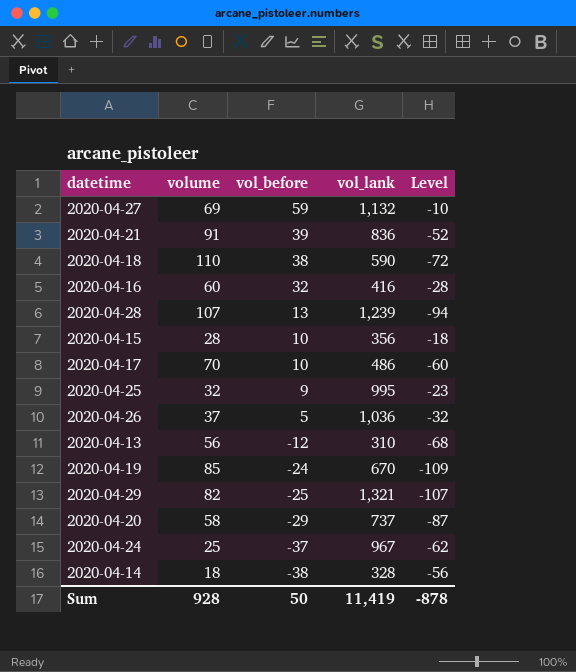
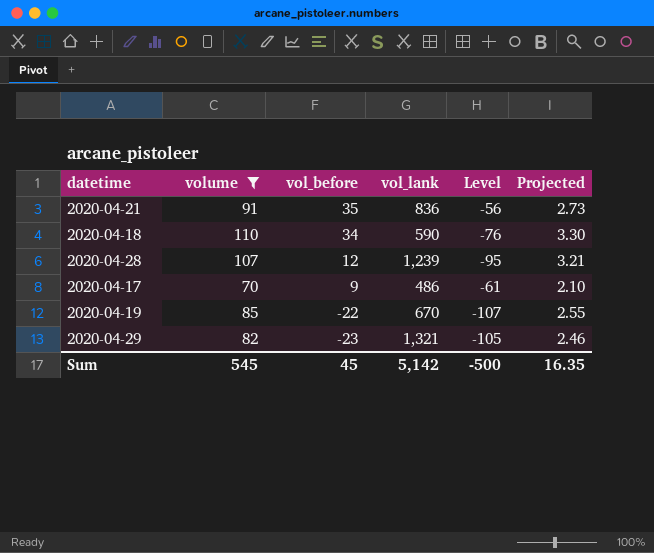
filter: none -> volume >= 70
column Projected | formula: none -> [volume] * 0.03
2020-04-21 | vol_before: 39 -> 35
2020-04-21 | Level: -52 -> -56
2020-04-18 | vol_before: 38 -> 34
2020-04-18 | Level: -72 -> -76
2020-04-28 | vol_before: 13 -> 12
2020-04-28 | Level: -94 -> -95
2020-04-17 | vol_before: 10 -> 9
2020-04-17 | Level: -60 -> -61
2020-04-19 | vol_before: -24 -> -22
2020-04-19 | Level: -109 -> -107
2020-04-29 | vol_before: -25 -> -23
2020-04-29 | Level: -107 -> -105
Sum | volume: 928 -> 545
Sum | vol_before: 50 -> 45
Sum | vol_lank: 11,419 -> 5,142
Sum | Level: -878 -> -500

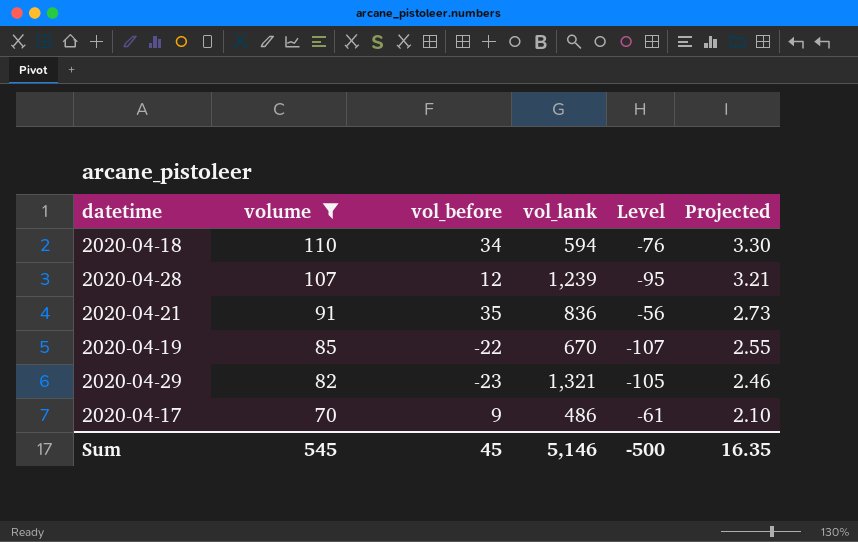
row order: vol_before descending -> volume descending
2020-04-18 | vol_lank: 590 -> 594
Sum | vol_lank: 5,142 -> 5,146

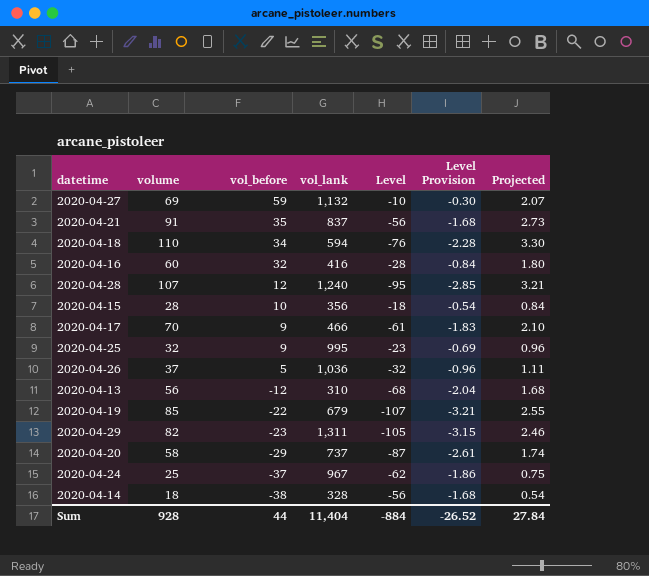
filter: volume >= 70 -> none
row order: volume descending -> vol_before descending
column Level Provision | formula: none -> [Level] * 0.03
2020-04-21 | vol_lank: 836 -> 837
2020-04-28 | vol_lank: 1,239 -> 1,240
2020-04-17 | vol_lank: 486 -> 466
2020-04-19 | vol_lank: 670 -> 679
2020-04-29 | vol_lank: 1,321 -> 1,311
Sum | volume: 545 -> 928
Sum | vol_before: 45 -> 44
Sum | vol_lank: 5,146 -> 11,404
Sum | Level: -500 -> -884
Sum | Projected: 16.35 -> 27.84

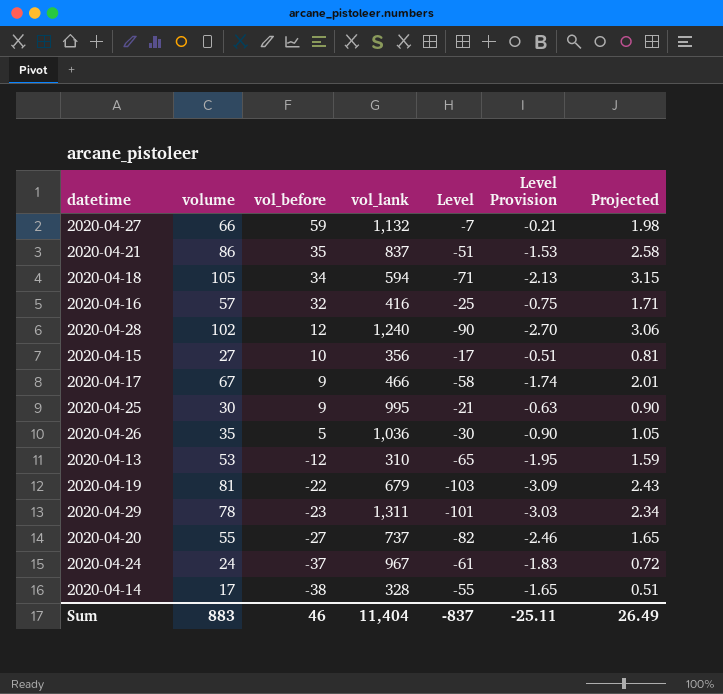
2020-04-27 | volume: 69 -> 66
2020-04-27 | Level: -10 -> -7
2020-04-27 | Level Provision: -0.30 -> -0.21
2020-04-27 | Projected: 2.07 -> 1.98
2020-04-21 | volume: 91 -> 86
2020-04-21 | Level: -56 -> -51
2020-04-21 | Level Provision: -1.68 -> -1.53
2020-04-21 | Projected: 2.73 -> 2.58
2020-04-18 | volume: 110 -> 105
2020-04-18 | Level: -76 -> -71
2020-04-18 | Level Provision: -2.28 -> -2.13
2020-04-18 | Projected: 3.30 -> 3.15
2020-04-16 | volume: 60 -> 57
2020-04-16 | Level: -28 -> -25
2020-04-16 | Level Provision: -0.84 -> -0.75
2020-04-16 | Projected: 1.80 -> 1.71
2020-04-28 | volume: 107 -> 102
2020-04-28 | Level: -95 -> -90
2020-04-28 | Level Provision: -2.85 -> -2.70
2020-04-28 | Projected: 3.21 -> 3.06
2020-04-15 | volume: 28 -> 27
2020-04-15 | Level: -18 -> -17
2020-04-15 | Level Provision: -0.54 -> -0.51
2020-04-15 | Projected: 0.84 -> 0.81
2020-04-17 | volume: 70 -> 67
2020-04-17 | Level: -61 -> -58
2020-04-17 | Level Provision: -1.83 -> -1.74
2020-04-17 | Projected: 2.10 -> 2.01
2020-04-25 | volume: 32 -> 30
2020-04-25 | Level: -23 -> -21
2020-04-25 | Level Provision: -0.69 -> -0.63
2020-04-25 | Projected: 0.96 -> 0.90
2020-04-26 | volume: 37 -> 35
2020-04-26 | Level: -32 -> -30
2020-04-26 | Level Provision: -0.96 -> -0.90
2020-04-26 | Projected: 1.11 -> 1.05
2020-04-13 | volume: 56 -> 53
2020-04-13 | Level: -68 -> -65
2020-04-13 | Level Provision: -2.04 -> -1.95
2020-04-13 | Projected: 1.68 -> 1.59
2020-04-19 | volume: 85 -> 81
2020-04-19 | Level: -107 -> -103
2020-04-19 | Level Provision: -3.21 -> -3.09
2020-04-19 | Projected: 2.55 -> 2.43
2020-04-29 | volume: 82 -> 78
2020-04-29 | Level: -105 -> -101
2020-04-29 | Level Provision: -3.15 -> -3.03
2020-04-29 | Projected: 2.46 -> 2.34
2020-04-20 | volume: 58 -> 55
2020-04-20 | vol_before: -29 -> -27
2020-04-20 | Level: -87 -> -82
2020-04-20 | Level Provision: -2.61 -> -2.46
2020-04-20 | Projected: 1.74 -> 1.65
2020-04-24 | volume: 25 -> 24
2020-04-24 | Level: -62 -> -61
2020-04-24 | Level Provision: -1.86 -> -1.83
2020-04-24 | Projected: 0.75 -> 0.72
2020-04-14 | volume: 18 -> 17
2020-04-14 | Level: -56 -> -55
2020-04-14 | Level Provision: -1.68 -> -1.65
2020-04-14 | Projected: 0.54 -> 0.51
Sum | volume: 928 -> 883
Sum | vol_before: 44 -> 46
Sum | Level: -884 -> -837
Sum | Level Provision: -26.52 -> -25.11
Sum | Projected: 27.84 -> 26.49

